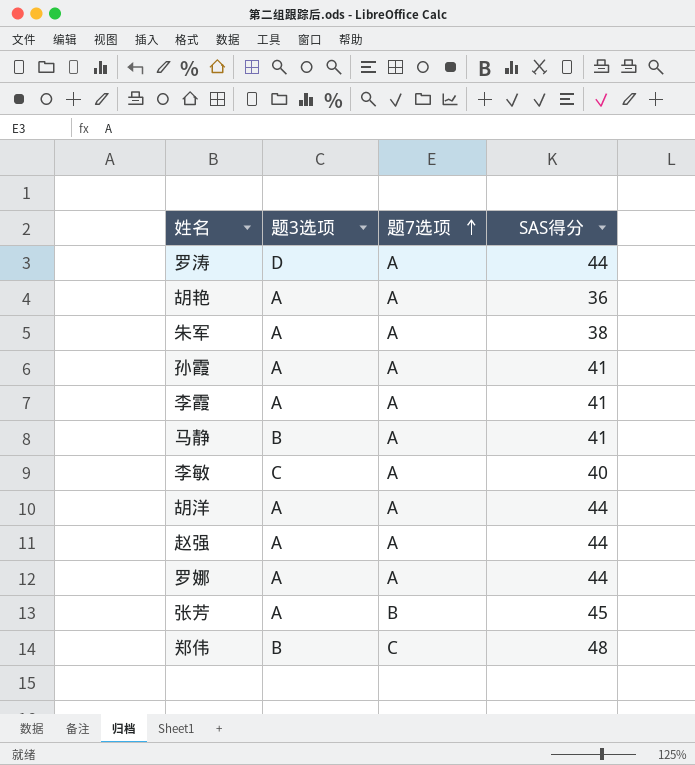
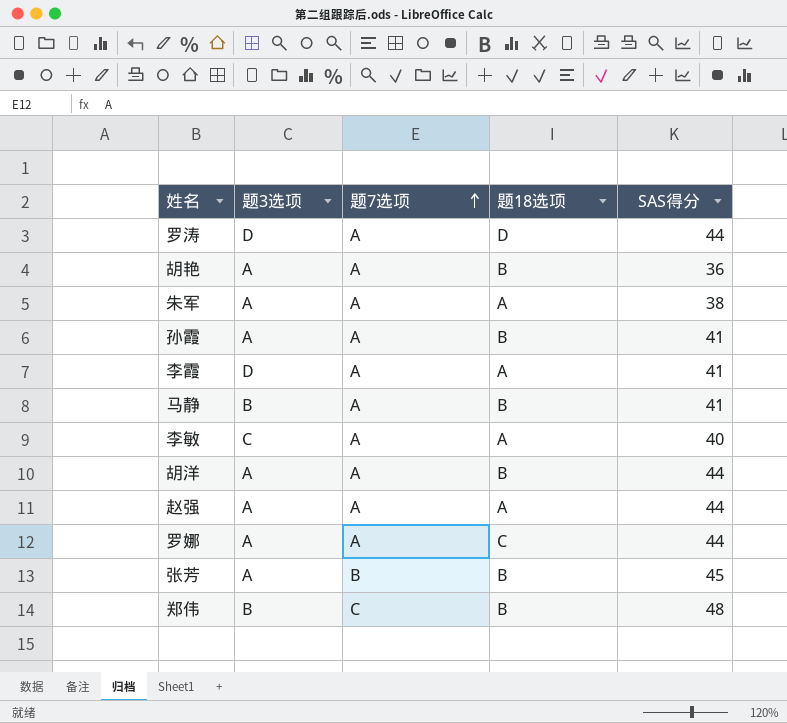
column 题18选项 | position: none -> 4
李霞 | 题3选项: A -> D

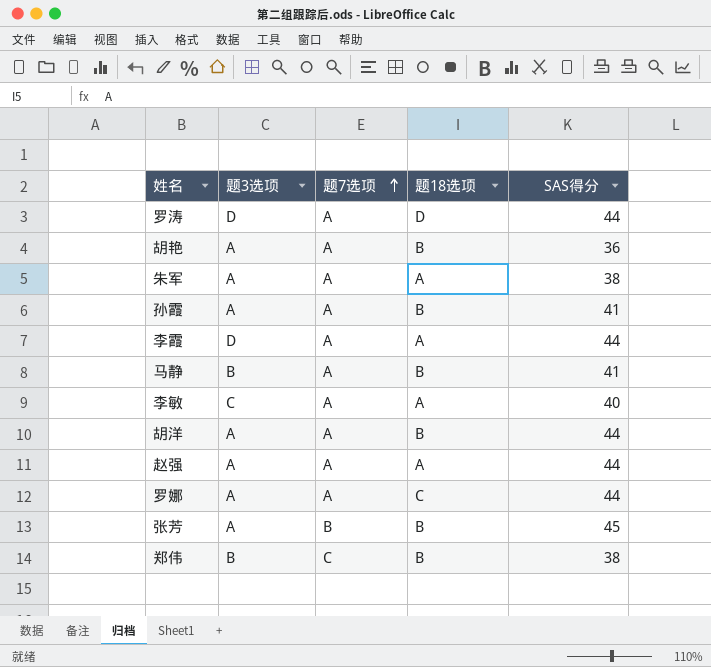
李霞 | SAS得分: 41 -> 44
郑伟 | SAS得分: 48 -> 38

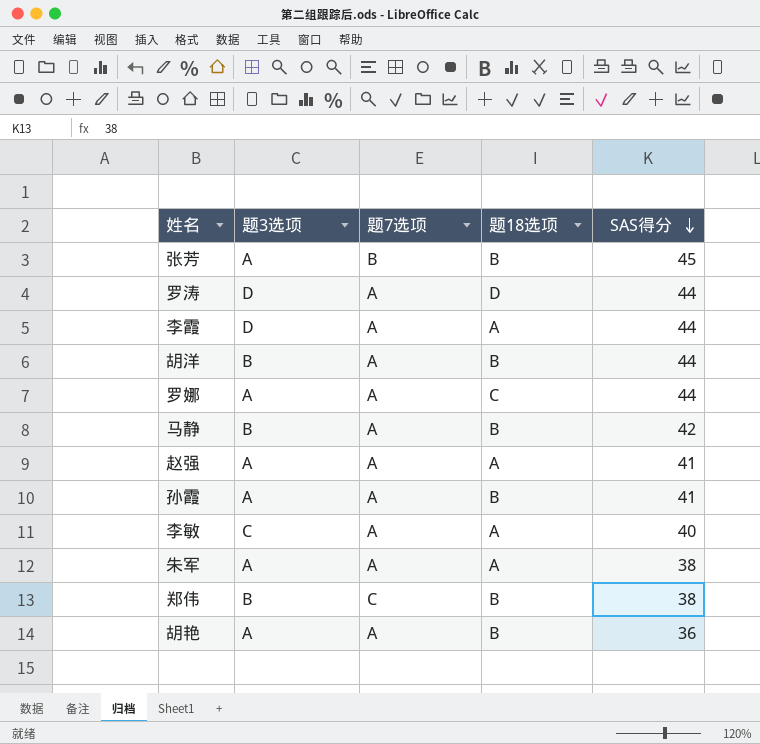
row order: 题7选项 ascending -> SAS得分 descending
胡洋 | 题3选项: A -> B
马静 | SAS得分: 41 -> 42
赵强 | SAS得分: 44 -> 41

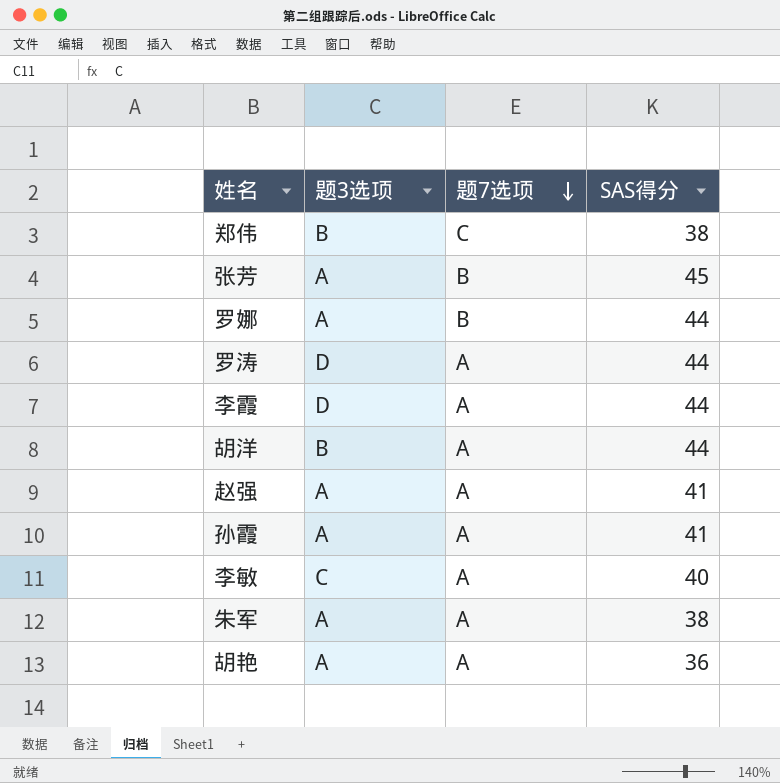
row order: SAS得分 descending -> 题7选项 descending
column 题18选项 | position: 4 -> none
row 马静: B | A | B | 42 -> none
罗娜 | 题7选项: A -> B

